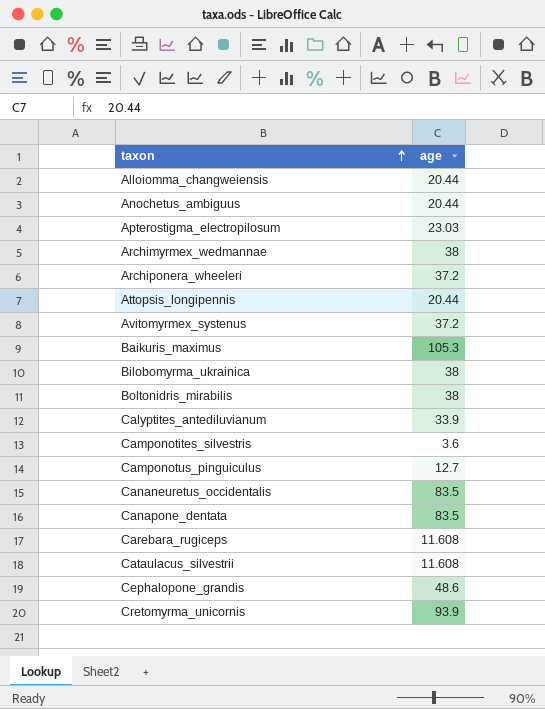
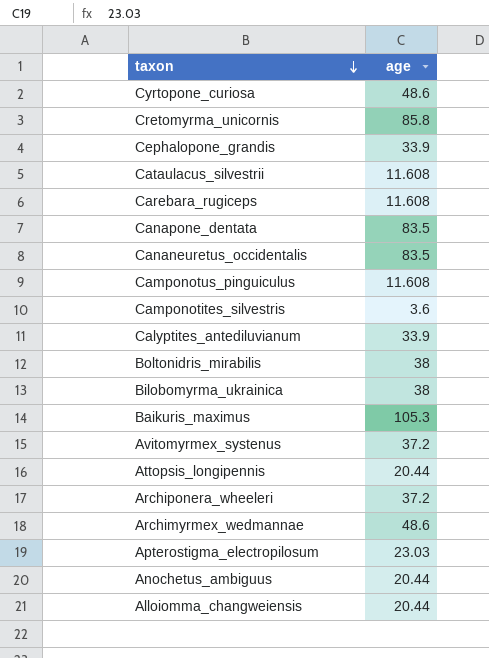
row order: taxon ascending -> taxon descending
row Cyrtopone_curiosa: none -> 48.6
Cretomyrma_unicornis | age: 93.9 -> 85.8
Cephalopone_grandis | age: 48.6 -> 33.9
Camponotus_pinguiculus | age: 12.7 -> 11.608
Archimyrmex_wedmannae | age: 38 -> 48.6

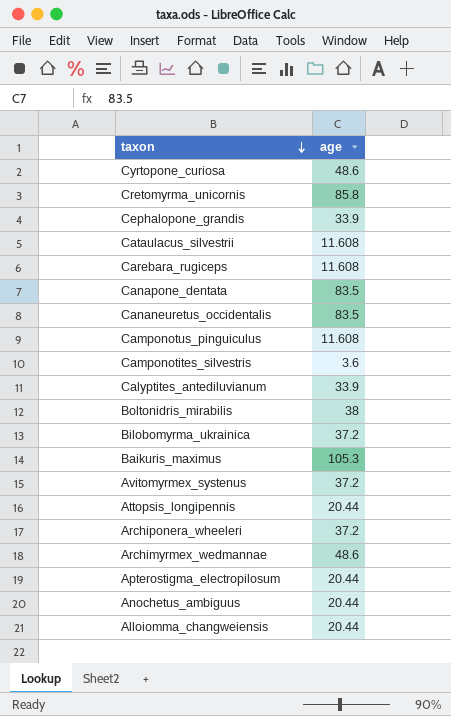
Bilobomyrma_ukrainica | age: 38 -> 37.2
Apterostigma_electropilosum | age: 23.03 -> 20.44

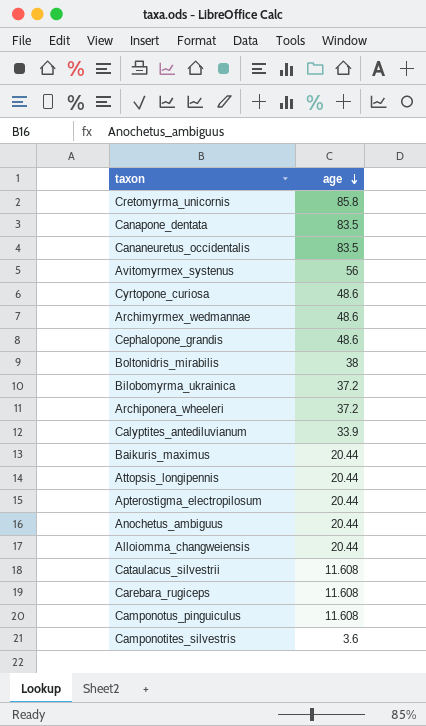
row order: taxon descending -> age descending
Avitomyrmex_systenus | age: 37.2 -> 56
Cephalopone_grandis | age: 33.9 -> 48.6
Baikuris_maximus | age: 105.3 -> 20.44

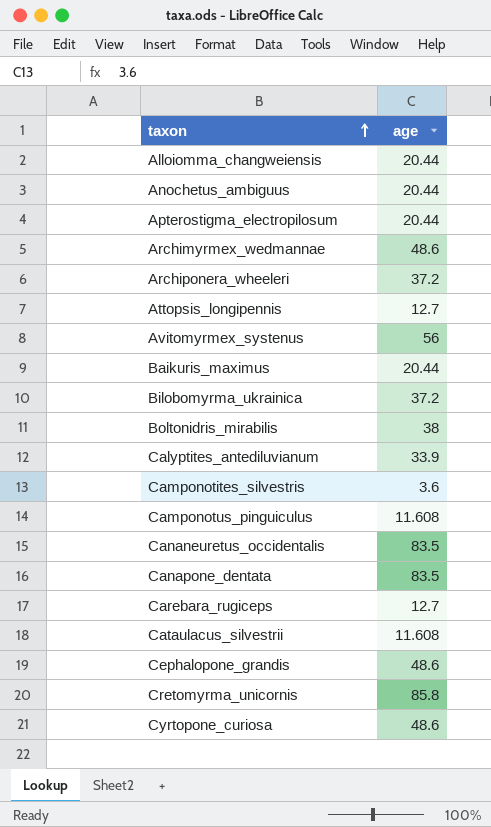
row order: age descending -> taxon ascending
Attopsis_longipennis | age: 20.44 -> 12.7
Carebara_rugiceps | age: 11.608 -> 12.7

